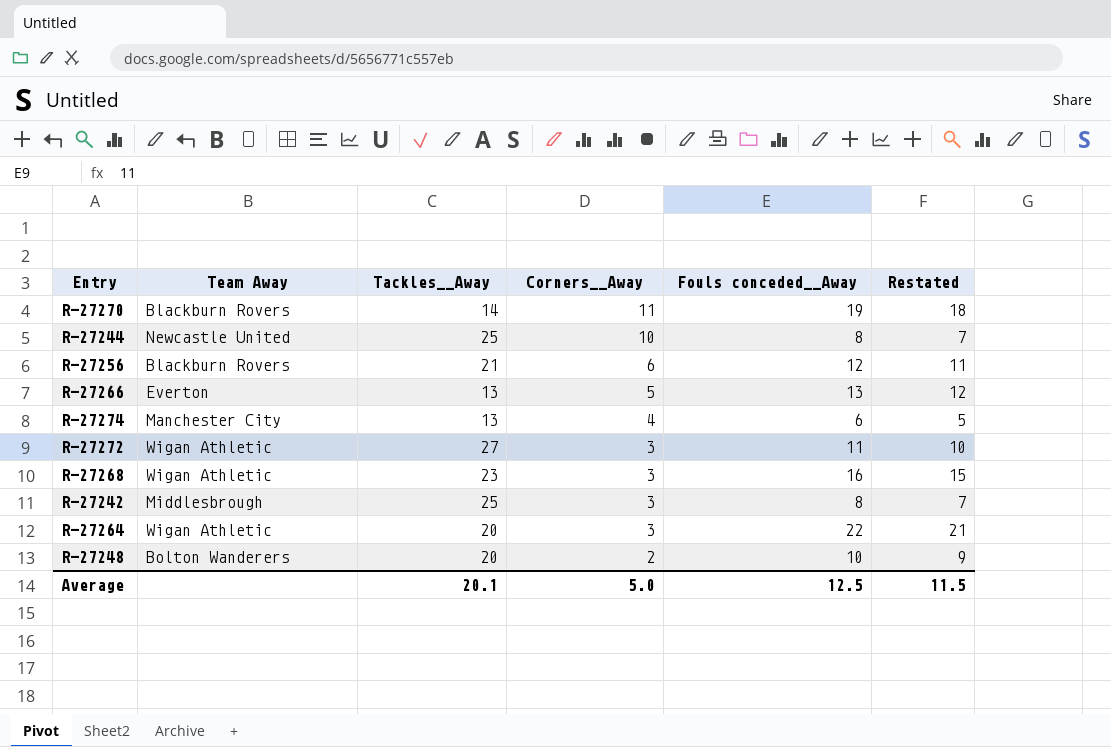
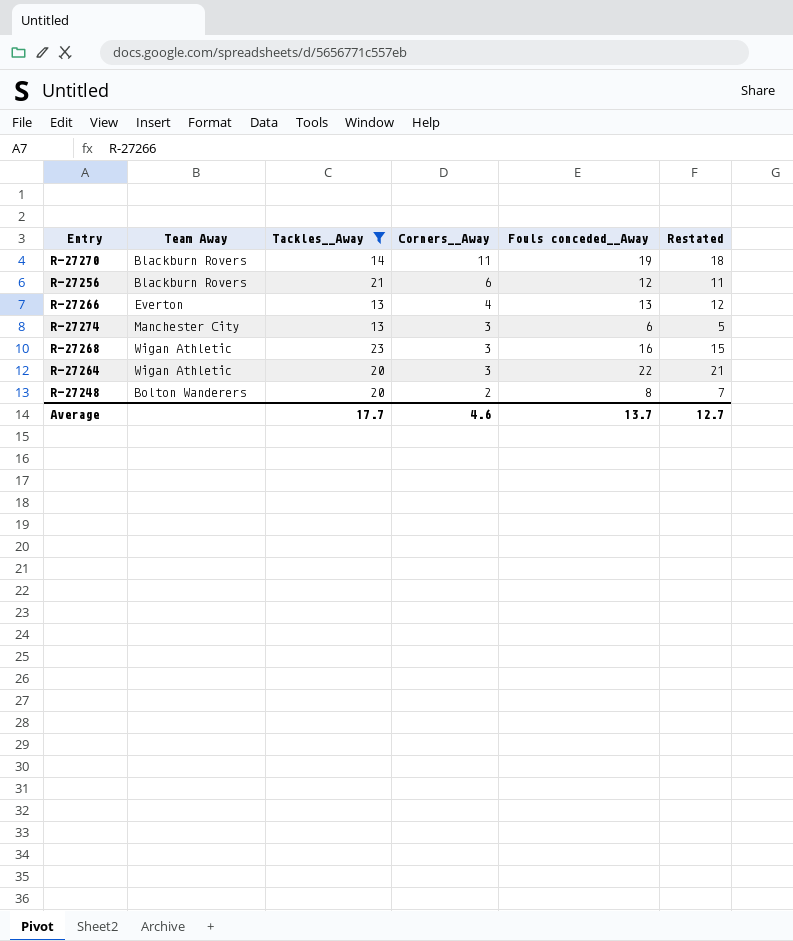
filter: none -> Tackles__Away <= 23
R-27266 | Corners__Away: 5 -> 4
R-27274 | Corners__Away: 4 -> 3
R-27248 | Fouls conceded__Away: 10 -> 8
R-27248 | Restated: 9 -> 7
Average | Tackles__Away: 20.1 -> 17.7
Average | Corners__Away: 5.0 -> 4.6
Average | Fouls conceded__Away: 12.5 -> 13.7
Average | Restated: 11.5 -> 12.7

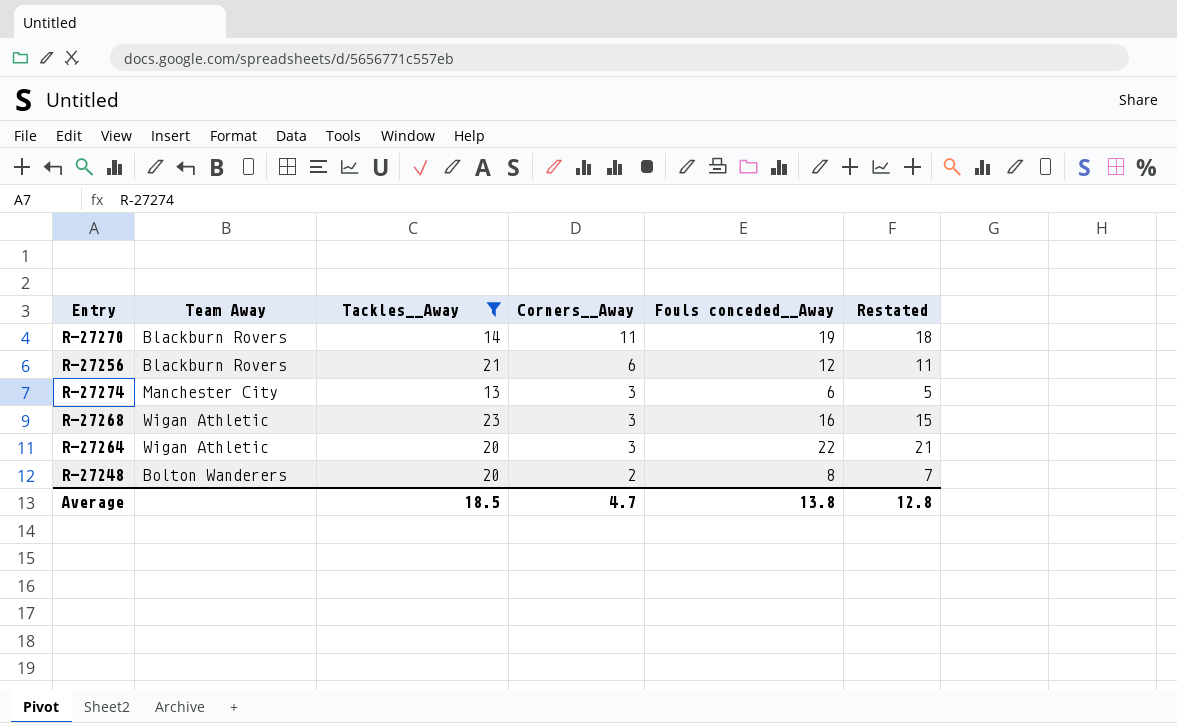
row R-27266: Everton | 13 | 4 | 13 | 12 -> none
Average | Tackles__Away: 17.7 -> 18.5
Average | Corners__Away: 4.6 -> 4.7
Average | Fouls conceded__Away: 13.7 -> 13.8
Average | Restated: 12.7 -> 12.8

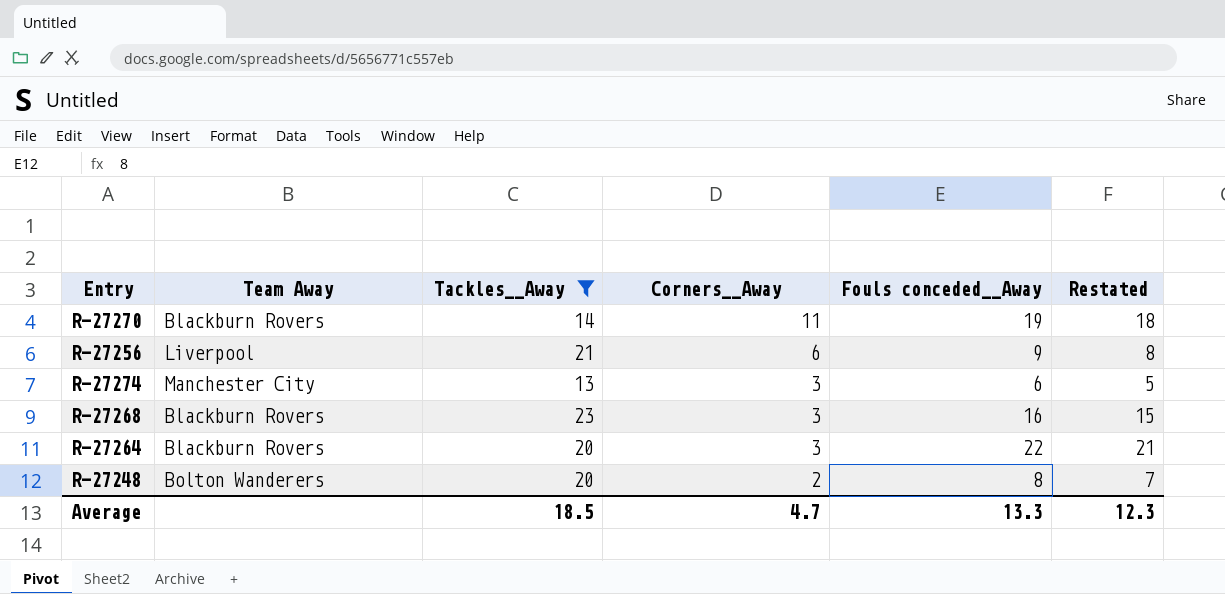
R-27256 | Team Away: Blackburn Rovers -> Liverpool
R-27256 | Fouls conceded__Away: 12 -> 9
R-27256 | Restated: 11 -> 8
R-27268 | Team Away: Wigan Athletic -> Blackburn Rovers
R-27264 | Team Away: Wigan Athletic -> Blackburn Rovers
Average | Fouls conceded__Away: 13.8 -> 13.3
Average | Restated: 12.8 -> 12.3

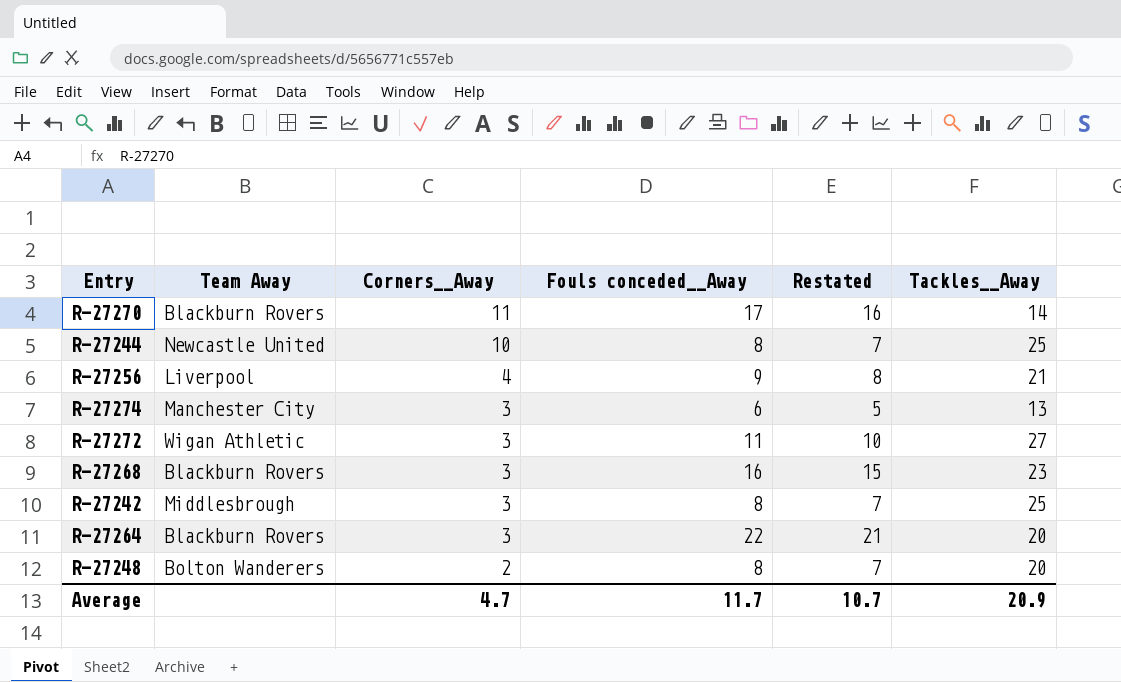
filter: Tackles__Away <= 23 -> none
column Tackles__Away | position: 3 -> 6
R-27270 | Fouls conceded__Away: 19 -> 17
R-27270 | Restated: 18 -> 16
R-27256 | Corners__Away: 6 -> 4
Average | Fouls conceded__Away: 13.3 -> 11.7
Average | Restated: 12.3 -> 10.7
Average | Tackles__Away: 18.5 -> 20.9

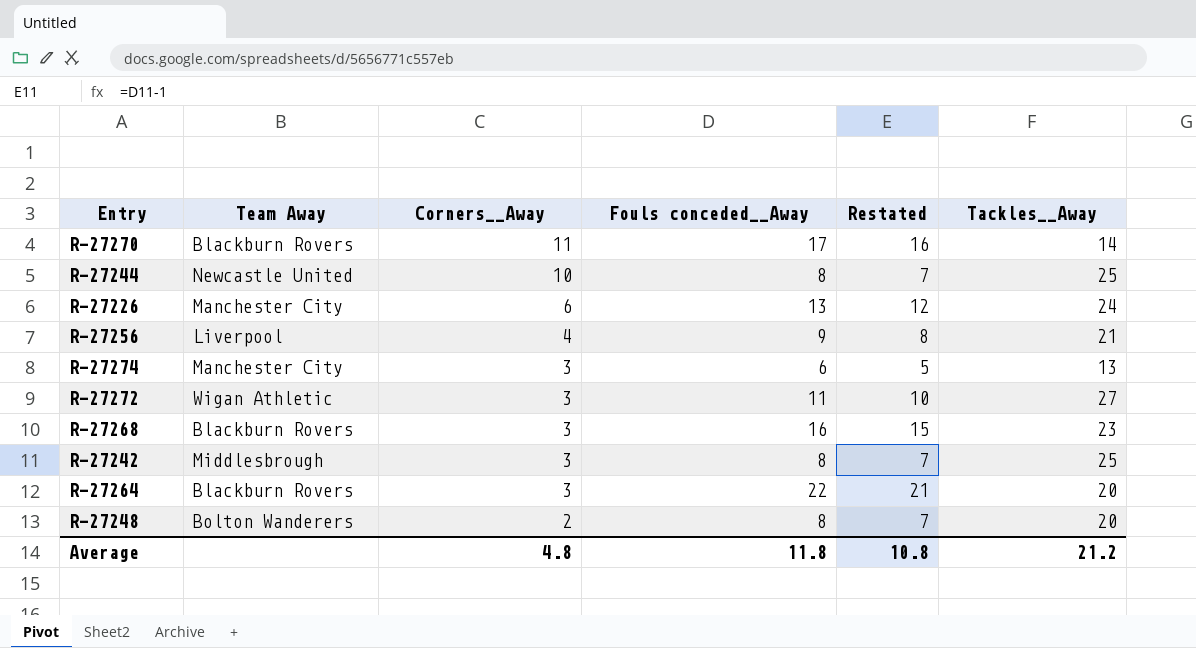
row R-27226: none -> Manchester City | 6 | 13 | 12 | 24
Average | Corners__Away: 4.7 -> 4.8
Average | Fouls conceded__Away: 11.7 -> 11.8
Average | Restated: 10.7 -> 10.8
Average | Tackles__Away: 20.9 -> 21.2

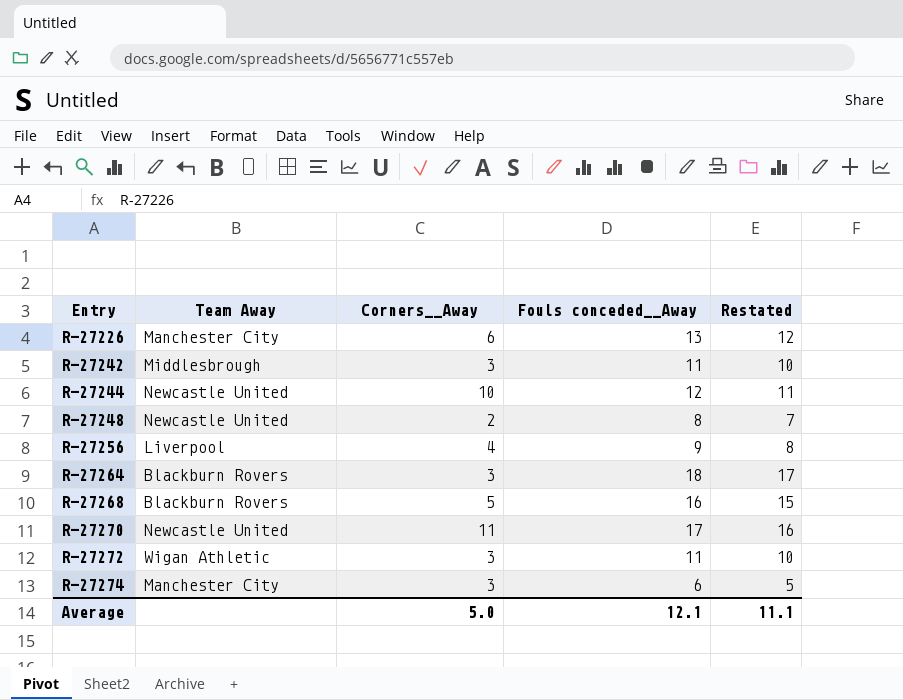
row order: Corners__Away descending -> Entry ascending
column Tackles__Away | position: 6 -> none
R-27242 | Fouls conceded__Away: 8 -> 11
R-27242 | Restated: 7 -> 10
R-27244 | Fouls conceded__Away: 8 -> 12
R-27244 | Restated: 7 -> 11
R-27248 | Team Away: Bolton Wanderers -> Newcastle United
R-27264 | Fouls conceded__Away: 22 -> 18
R-27264 | Restated: 21 -> 17
R-27268 | Corners__Away: 3 -> 5
R-27270 | Team Away: Blackburn Rovers -> Newcastle United
Average | Corners__Away: 4.8 -> 5.0
Average | Fouls conceded__Away: 11.8 -> 12.1
Average | Restated: 10.8 -> 11.1

